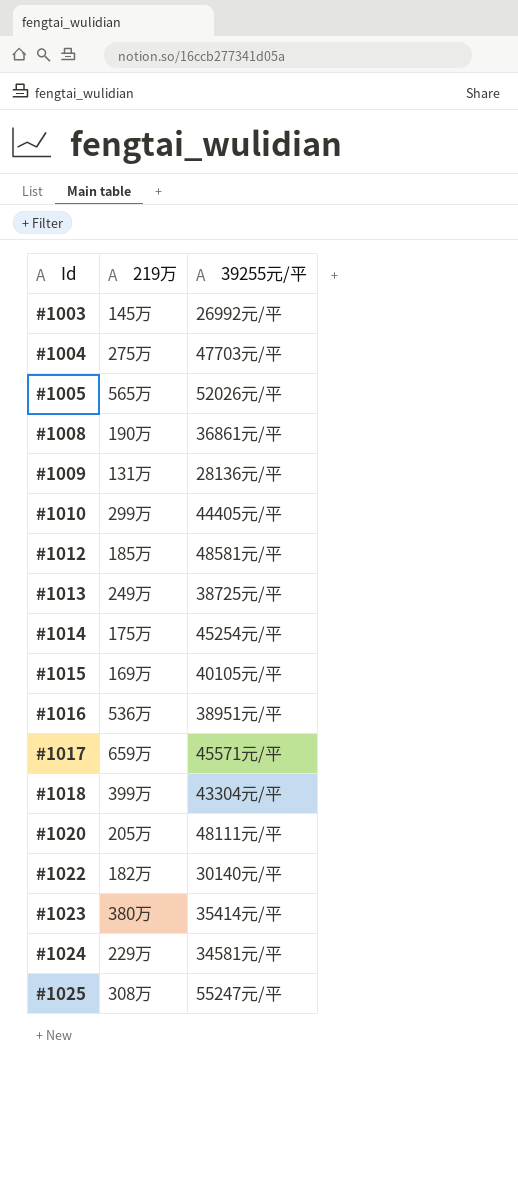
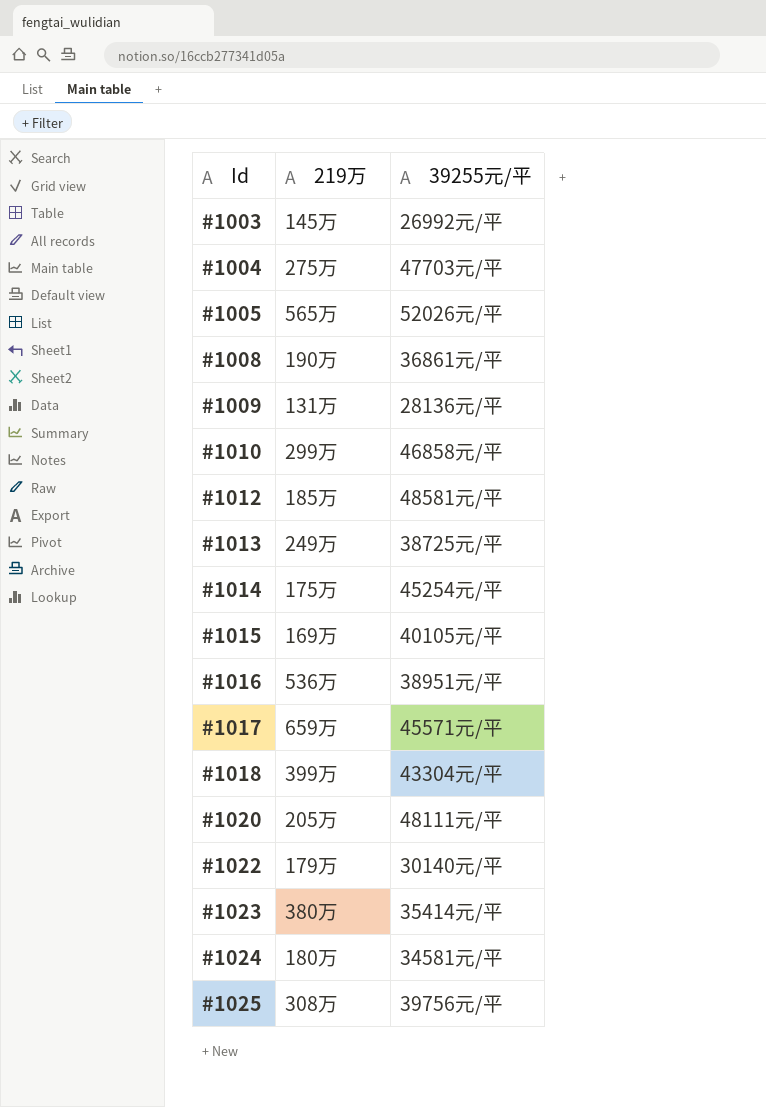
#1010 | 39255元/平: 44405元/平 -> 46858元/平
#1022 | 219万: 182万 -> 179万
#1024 | 219万: 229万 -> 180万
#1025 | 39255元/平: 55247元/平 -> 39756元/平

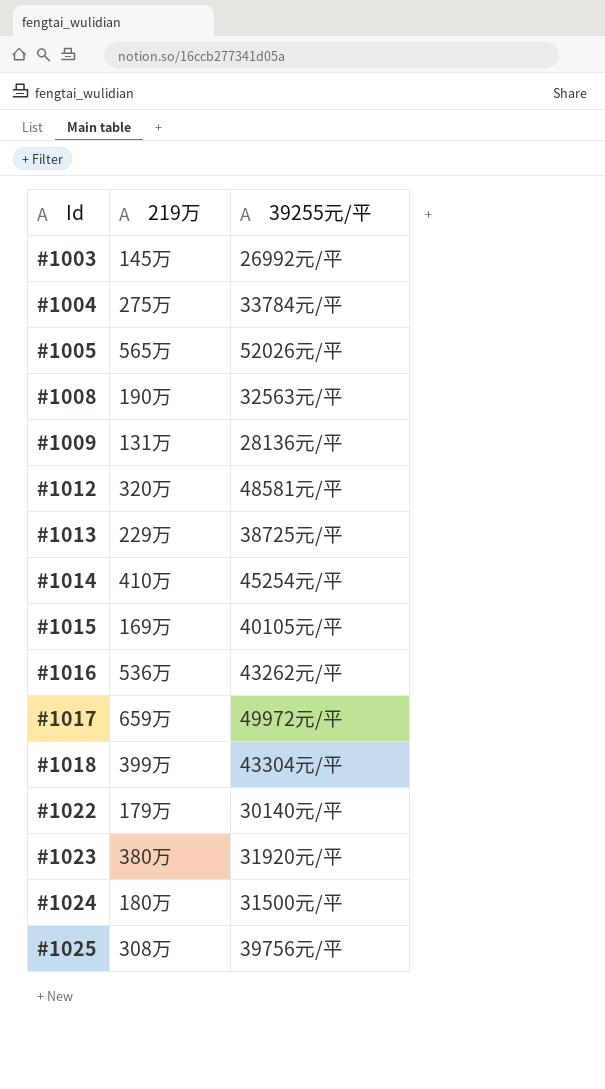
row #1010: 299万 | 46858元/平 -> none
row #1020: 205万 | 48111元/平 -> none
#1004 | 39255元/平: 47703元/平 -> 33784元/平
#1008 | 39255元/平: 36861元/平 -> 32563元/平
#1012 | 219万: 185万 -> 320万
#1013 | 219万: 249万 -> 229万
#1014 | 219万: 175万 -> 410万
#1016 | 39255元/平: 38951元/平 -> 43262元/平
#1017 | 39255元/平: 45571元/平 -> 49972元/平
#1023 | 39255元/平: 35414元/平 -> 31920元/平
#1024 | 39255元/平: 34581元/平 -> 31500元/平

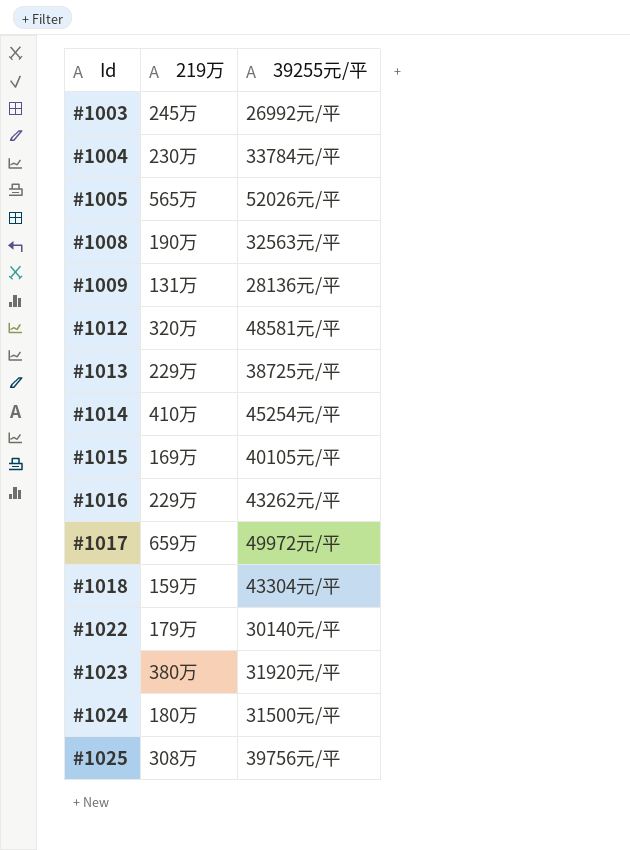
#1003 | 219万: 145万 -> 245万
#1004 | 219万: 275万 -> 230万
#1016 | 219万: 536万 -> 229万
#1018 | 219万: 399万 -> 159万

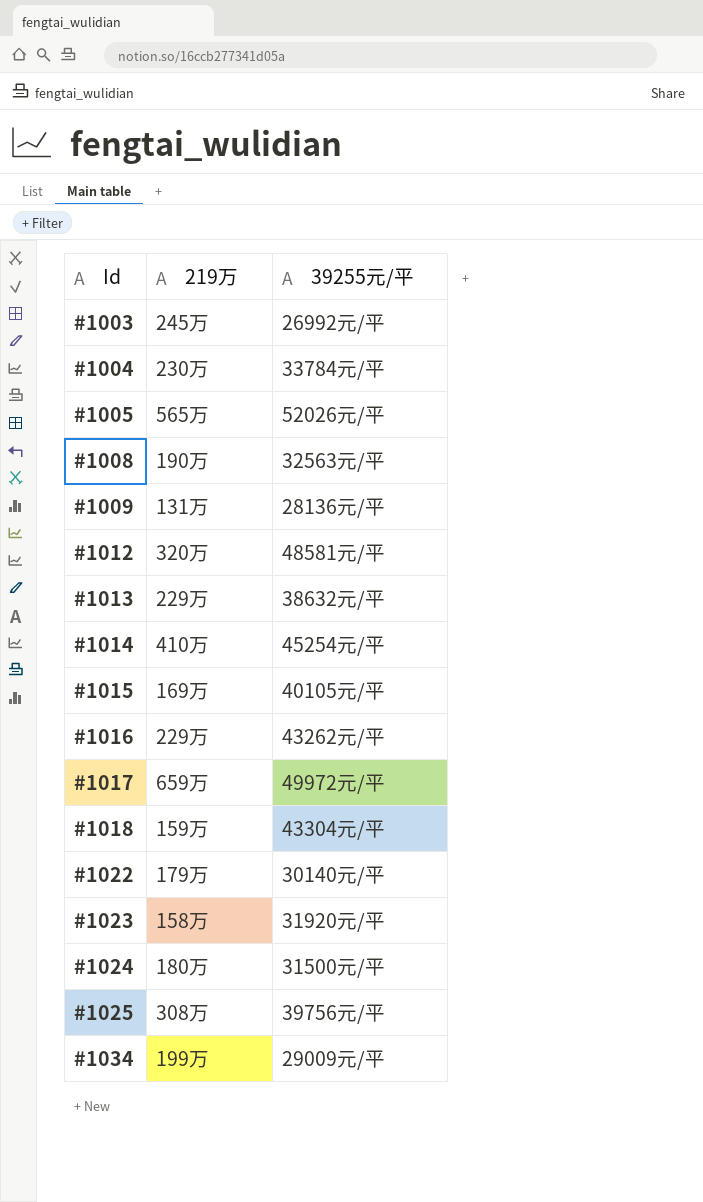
#1013 | 39255元/平: 38725元/平 -> 38632元/平
#1023 | 219万: 380万 -> 158万
row #1034: none -> 199万 | 29009元/平

